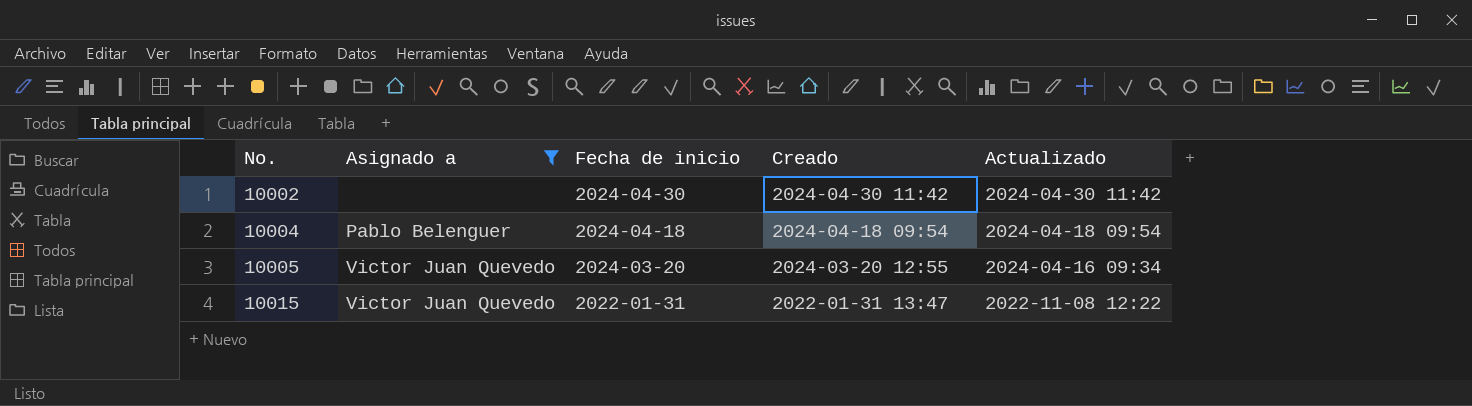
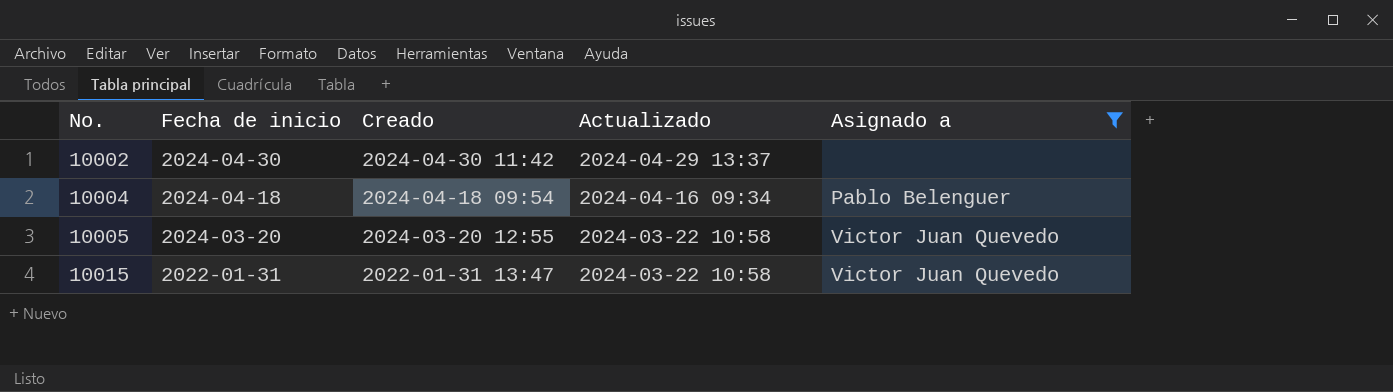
column Asignado a | position: 2 -> 5
10002 | Actualizado: 2024-04-30 11:42 -> 2024-04-29 13:37
10004 | Actualizado: 2024-04-18 09:54 -> 2024-04-16 09:34
10005 | Actualizado: 2024-04-16 09:34 -> 2024-03-22 10:58
10015 | Actualizado: 2022-11-08 12:22 -> 2024-03-22 10:58

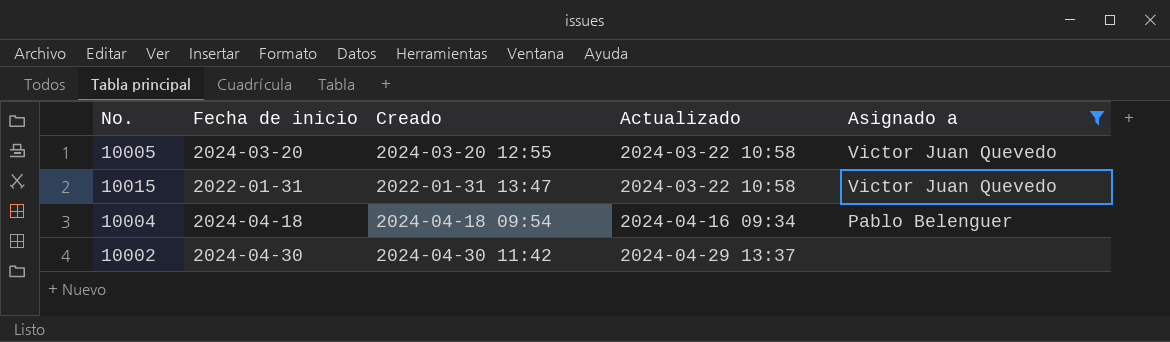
row order: No. ascending -> Actualizado ascending

